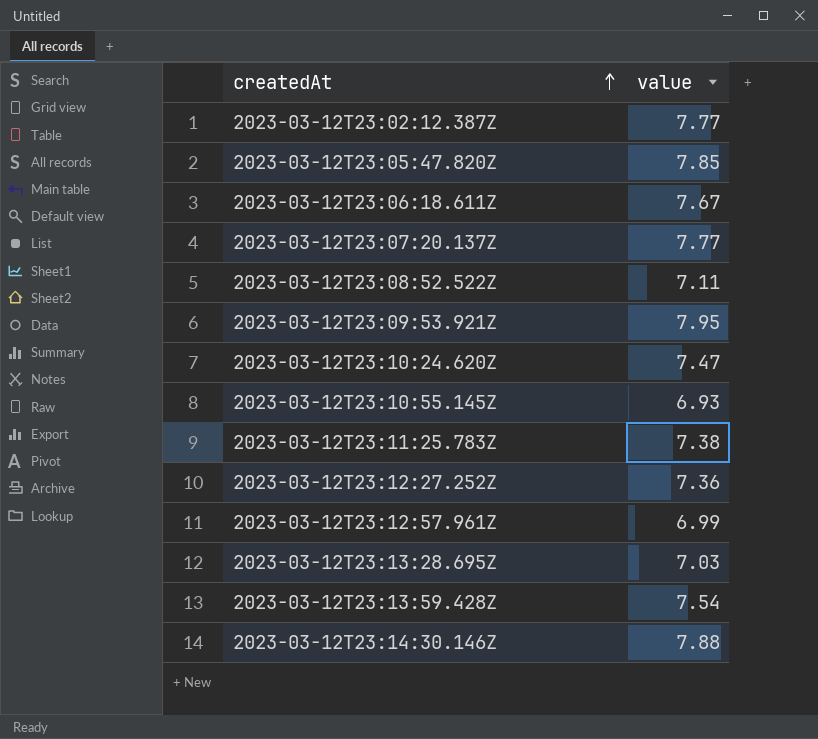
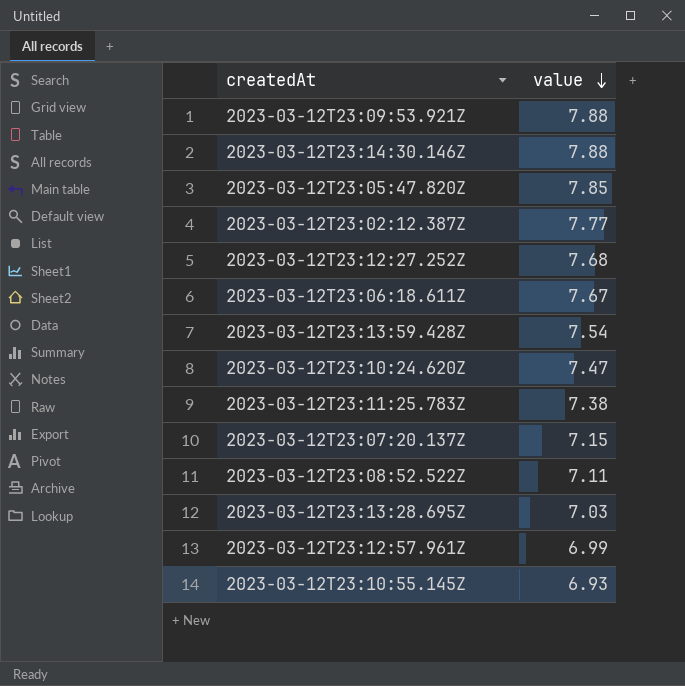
row order: createdAt ascending -> value descending
2023-03-12T23:09:53.921Z | value: 7.95 -> 7.88
2023-03-12T23:12:27.252Z | value: 7.36 -> 7.68
2023-03-12T23:07:20.137Z | value: 7.77 -> 7.15

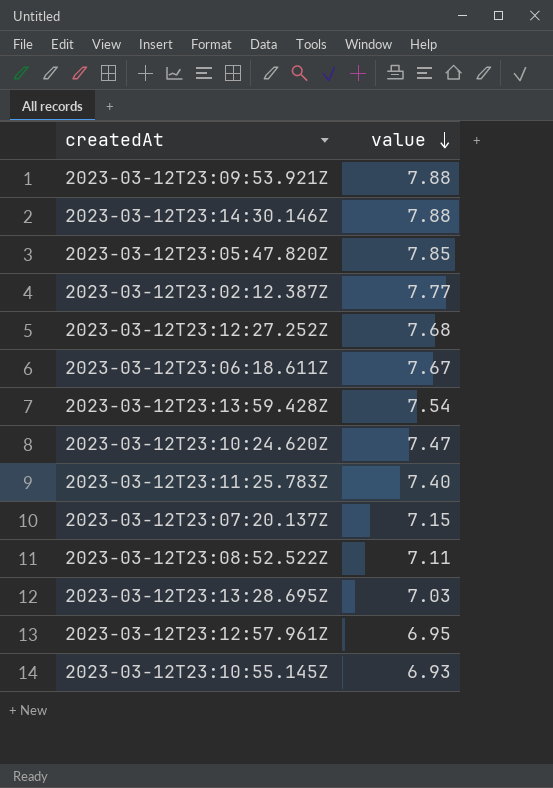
2023-03-12T23:11:25.783Z | value: 7.38 -> 7.40
2023-03-12T23:12:57.961Z | value: 6.99 -> 6.95

